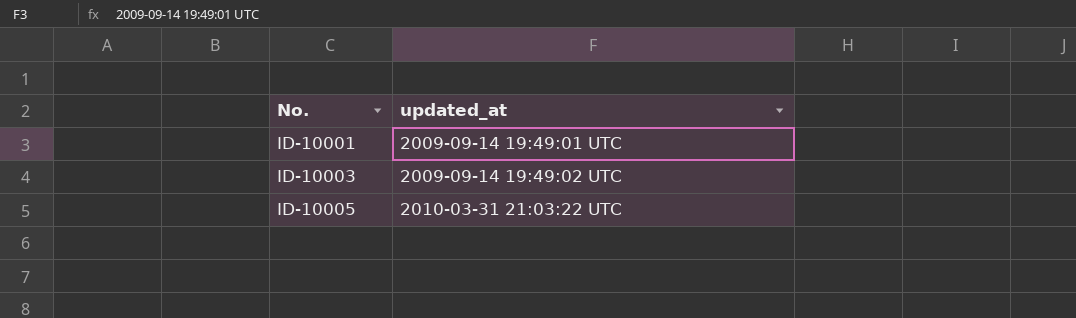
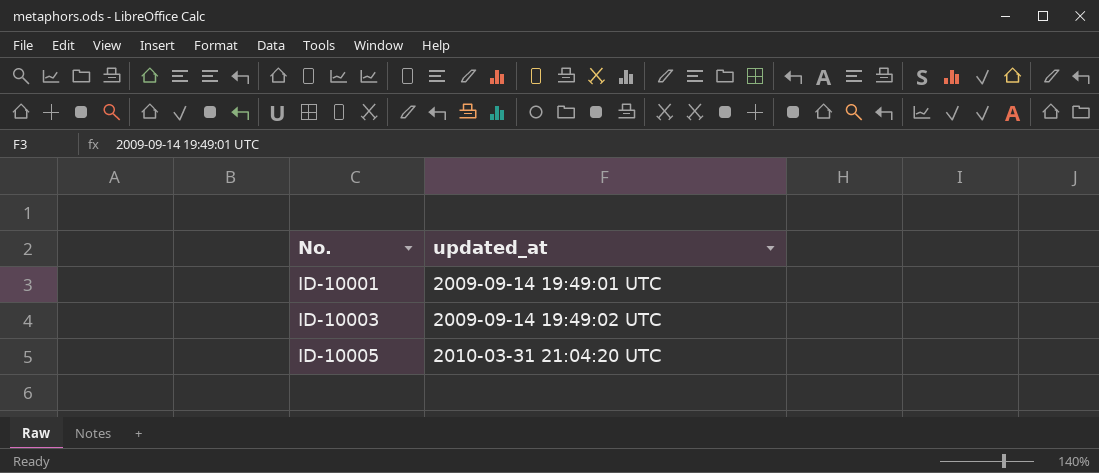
ID-10005 | updated_at: 2010-03-31 21:03:22 UTC -> 2010-03-31 21:04:20 UTC

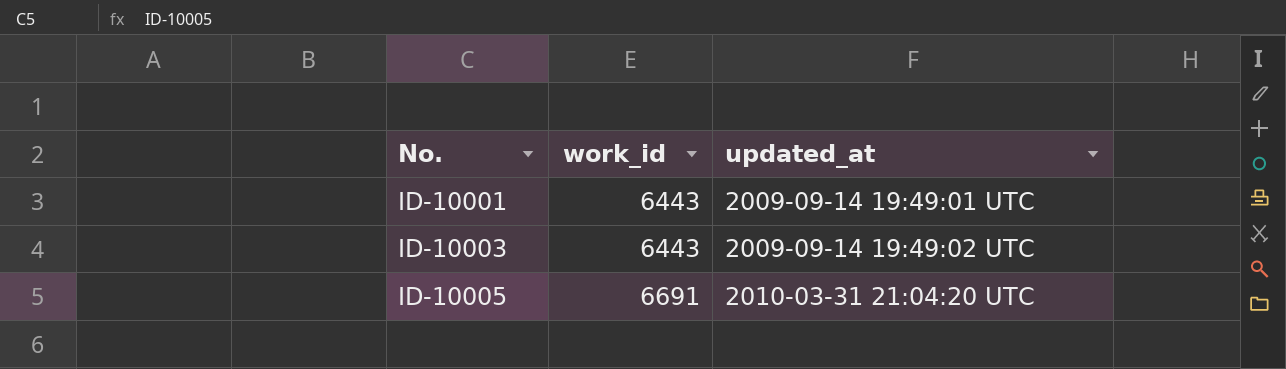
column work_id | position: none -> 2

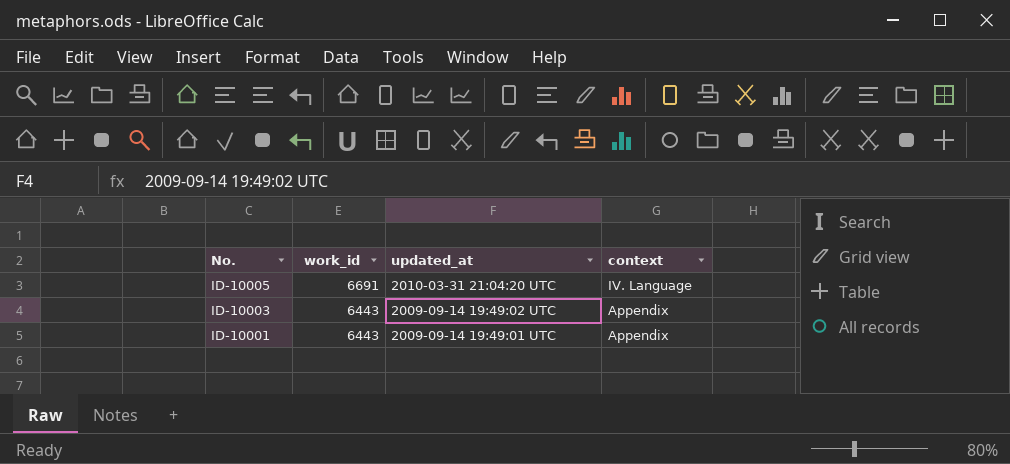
row order: No. ascending -> No. descending
column context | position: none -> 4

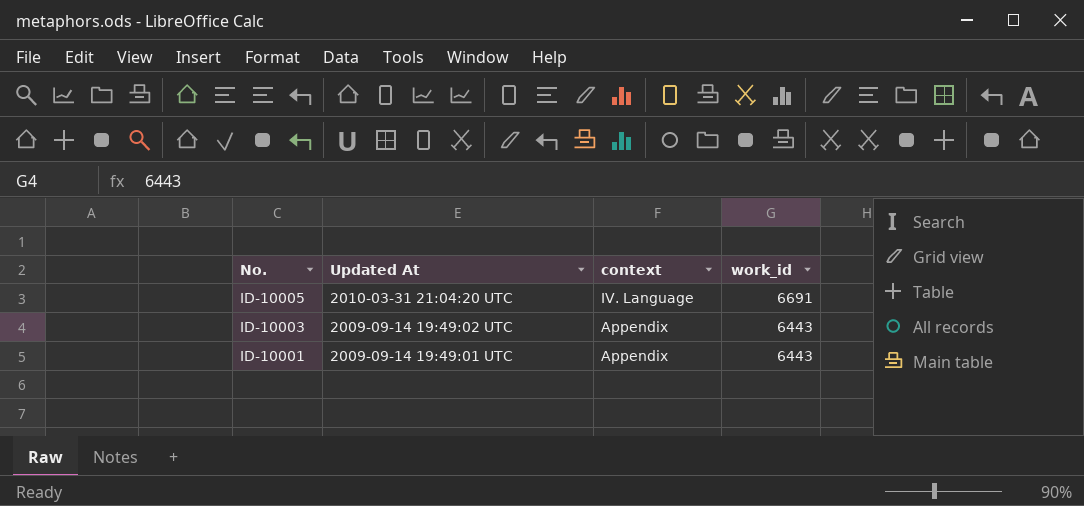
column name: updated_at -> Updated At
column work_id | position: 2 -> 4

